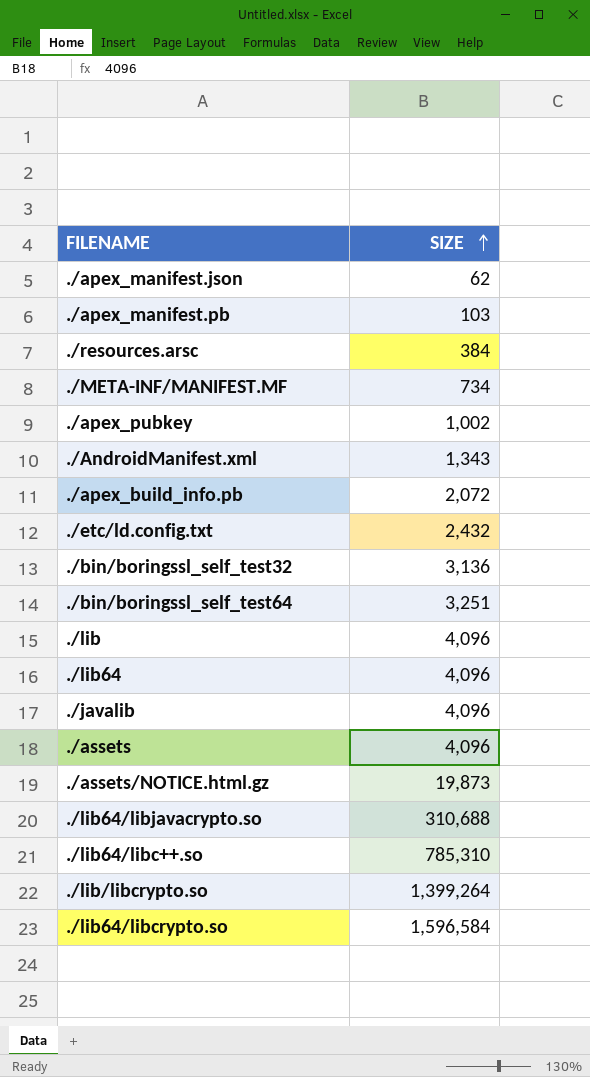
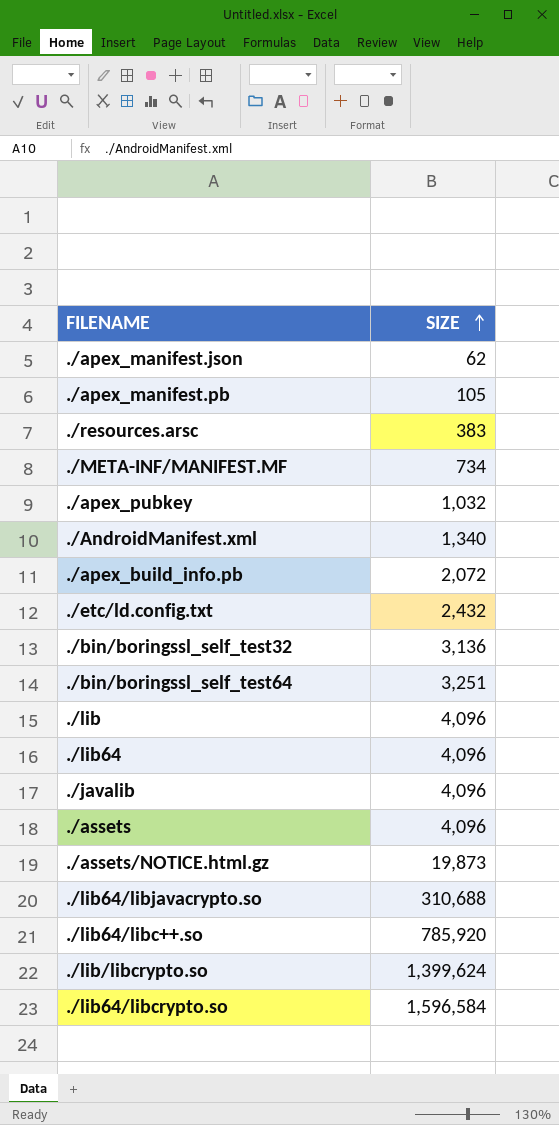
./apex_manifest.pb | SIZE: 103 -> 105
./resources.arsc | SIZE: 384 -> 383
./apex_pubkey | SIZE: 1,002 -> 1,032
./AndroidManifest.xml | SIZE: 1,343 -> 1,340
./lib64/libc++.so | SIZE: 785,310 -> 785,920
./lib/libcrypto.so | SIZE: 1,399,264 -> 1,399,624

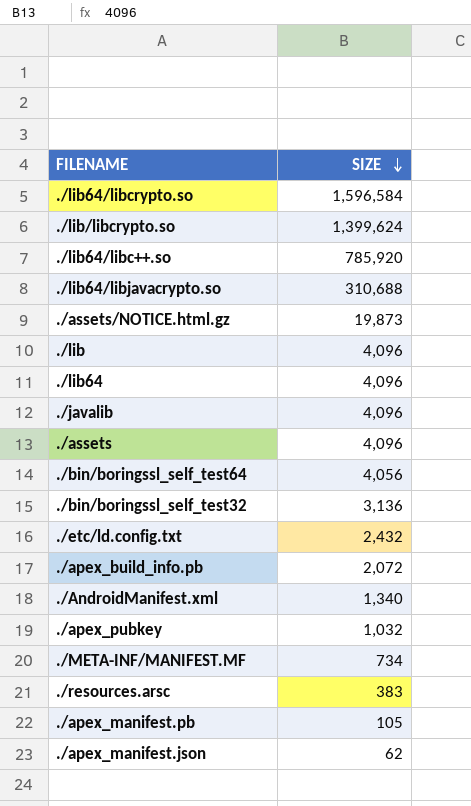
row order: SIZE ascending -> SIZE descending
./bin/boringssl_self_test64 | SIZE: 3,251 -> 4,056

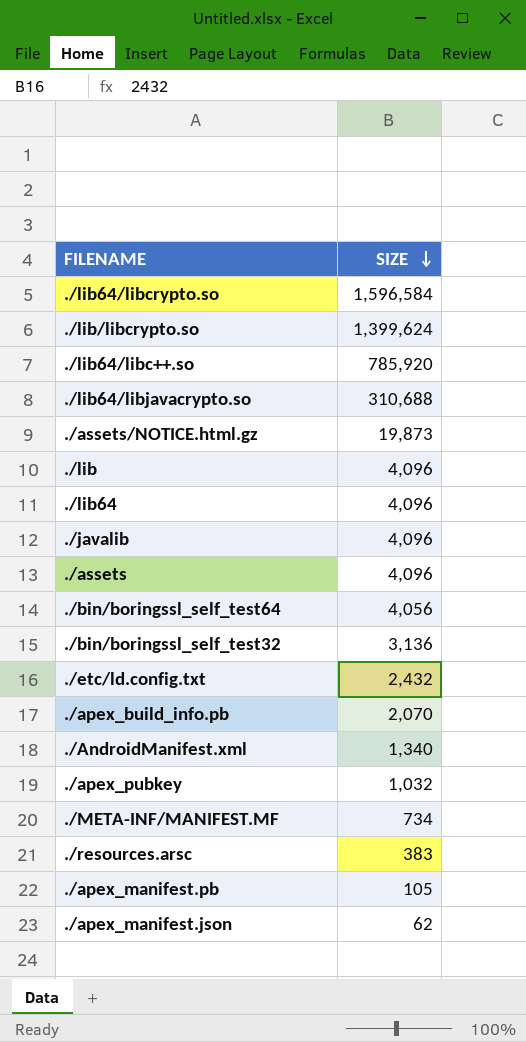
./apex_build_info.pb | SIZE: 2,072 -> 2,070

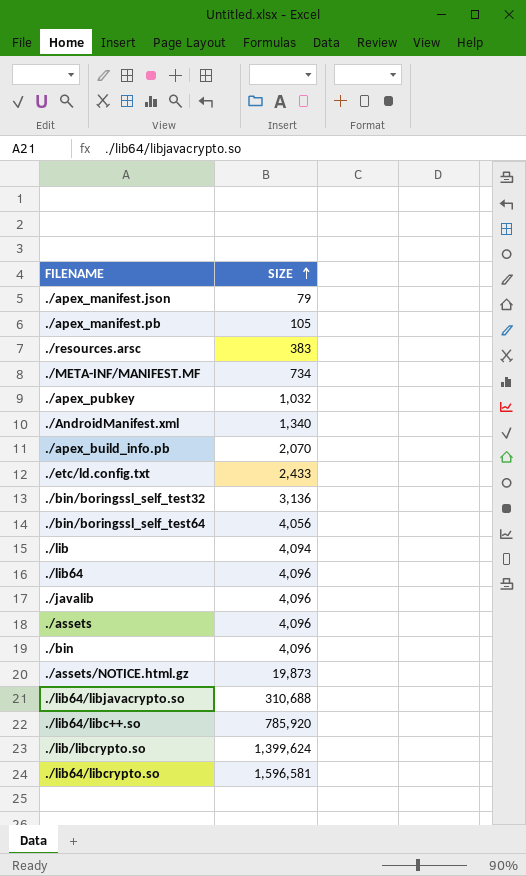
row order: SIZE descending -> SIZE ascending
./apex_manifest.json | SIZE: 62 -> 79
./etc/ld.config.txt | SIZE: 2,432 -> 2,433
./lib | SIZE: 4,096 -> 4,094
row ./bin: none -> 4,096
./lib64/libcrypto.so | SIZE: 1,596,584 -> 1,596,581

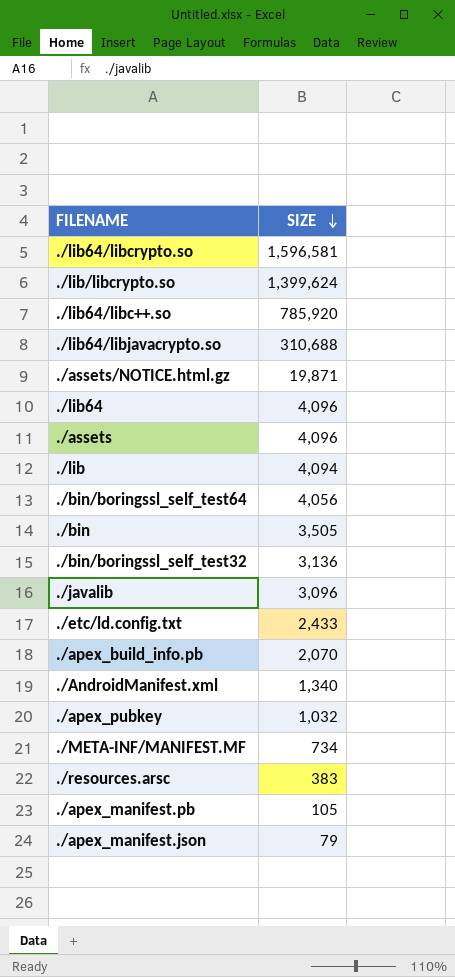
row order: SIZE ascending -> SIZE descending
./assets/NOTICE.html.gz | SIZE: 19,873 -> 19,871
./bin | SIZE: 4,096 -> 3,505
./javalib | SIZE: 4,096 -> 3,096

